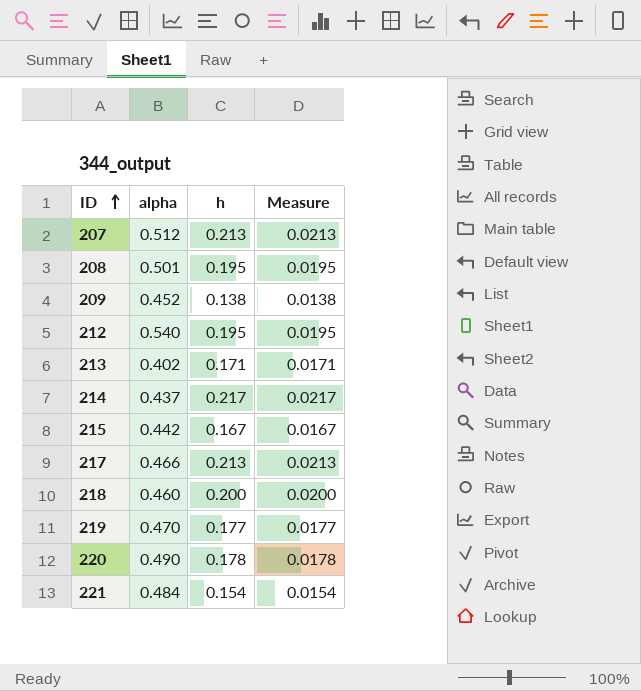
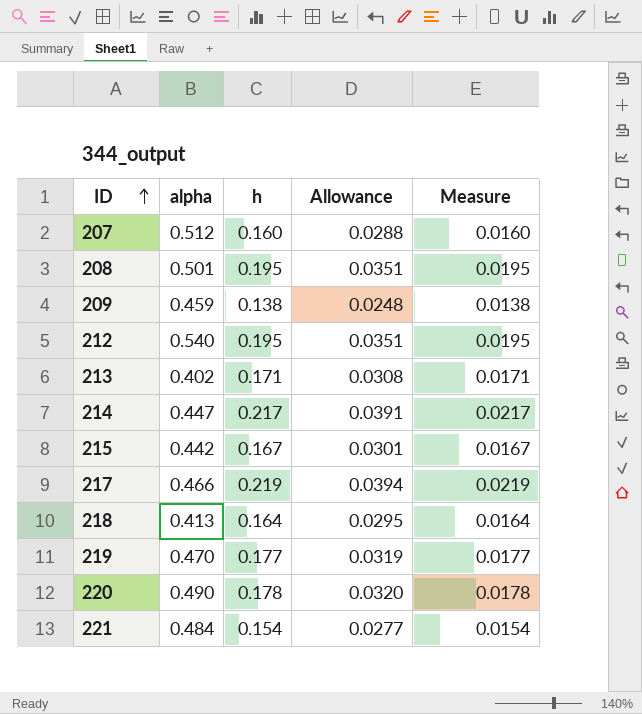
column Allowance | formula: none -> [h] * 0.18
207 | h: 0.213 -> 0.160
207 | Measure: 0.0213 -> 0.0160
209 | alpha: 0.452 -> 0.459
214 | alpha: 0.437 -> 0.447
217 | h: 0.213 -> 0.219
217 | Measure: 0.0213 -> 0.0219
218 | alpha: 0.460 -> 0.413
218 | h: 0.200 -> 0.164
218 | Measure: 0.0200 -> 0.0164

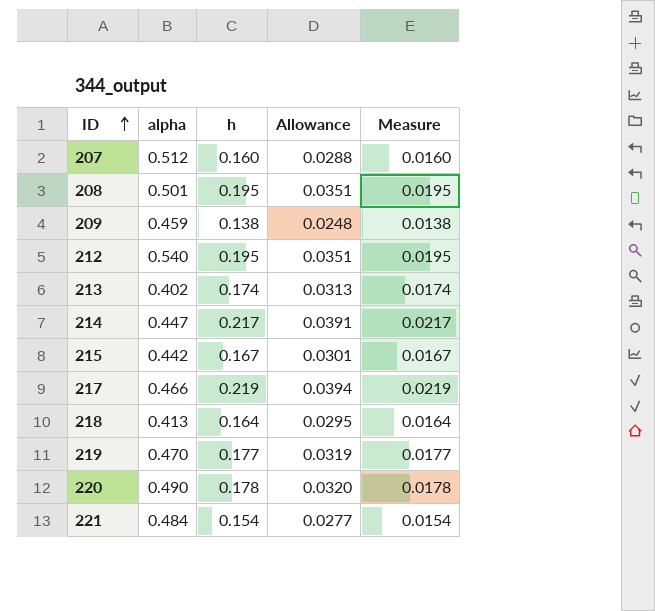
213 | h: 0.171 -> 0.174
213 | Allowance: 0.0308 -> 0.0313
213 | Measure: 0.0171 -> 0.0174

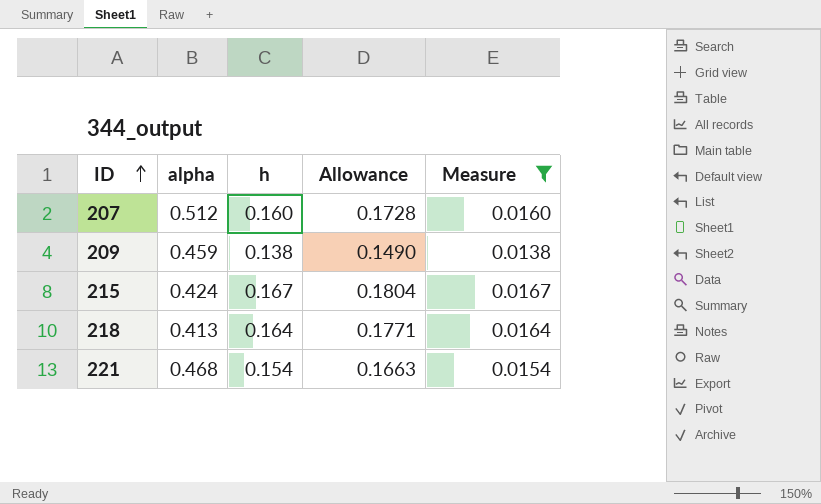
filter: none -> Measure <= 0.0167
column Allowance | formula: [h] * 0.18 -> [h] * 1.08
215 | alpha: 0.442 -> 0.424
221 | alpha: 0.484 -> 0.468

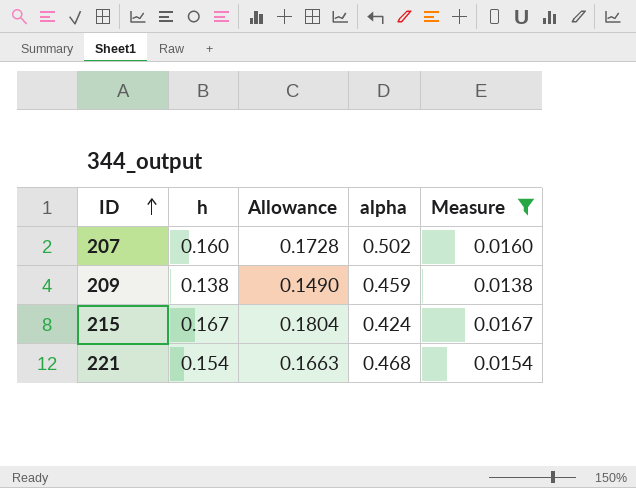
column alpha | position: 2 -> 4
row 218: 0.413 | 0.164 | 0.1771 | 0.0164 -> none
207 | alpha: 0.512 -> 0.502

